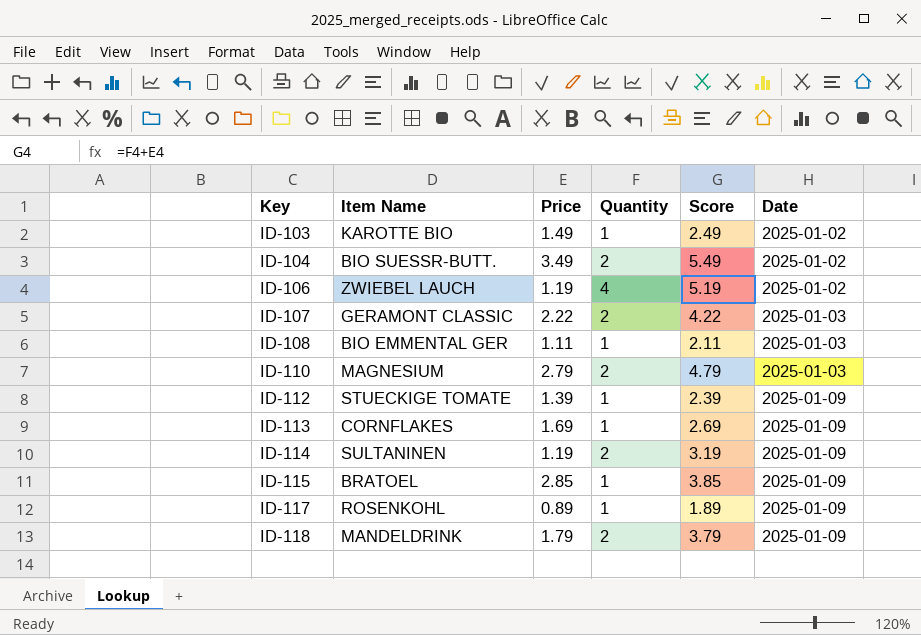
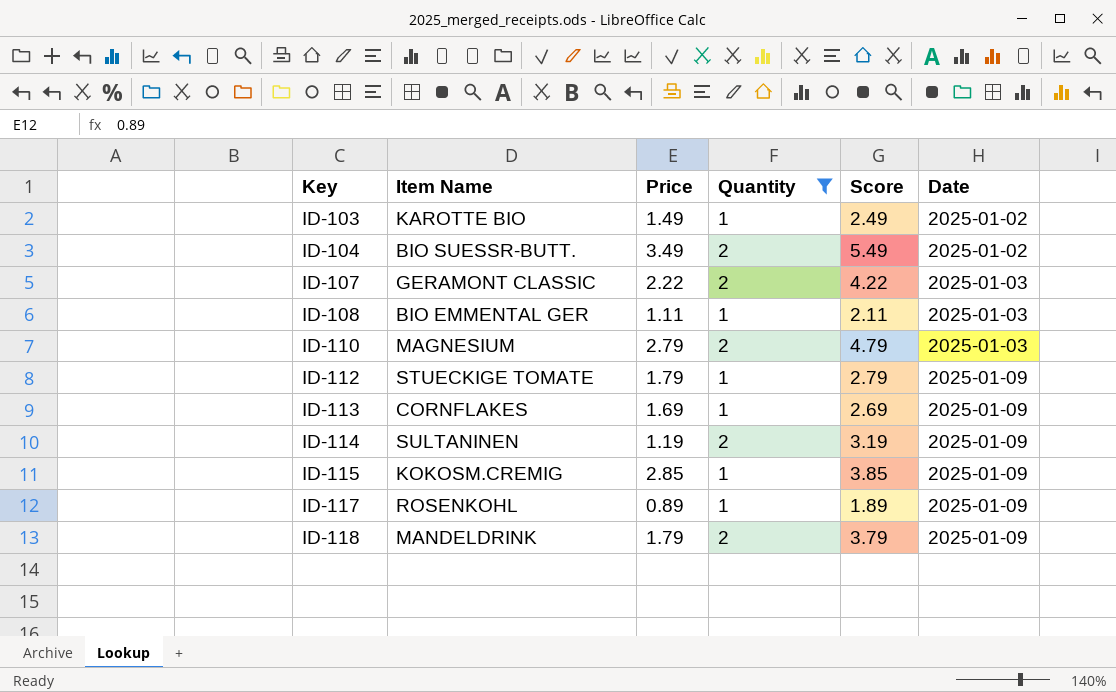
filter: none -> Quantity != 4
ID-112 | Price: 1.39 -> 1.79
ID-112 | Score: 2.39 -> 2.79
ID-115 | Item Name: BRATOEL -> KOKOSM.CREMIG

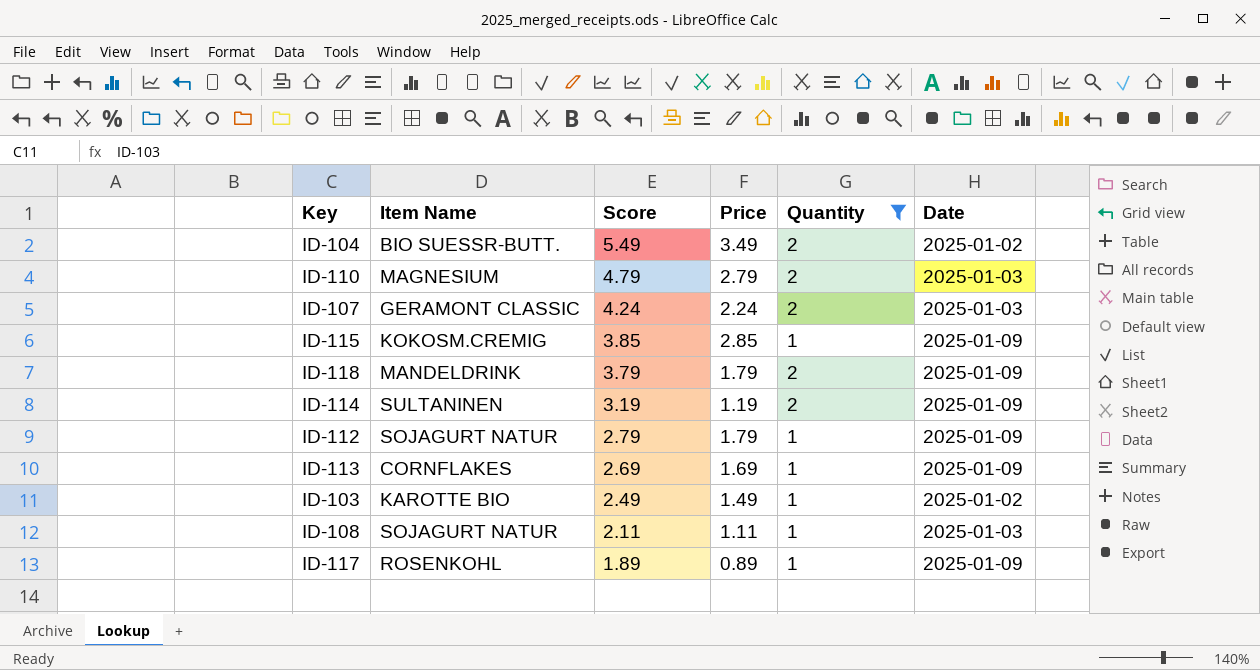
row order: Key ascending -> Score descending
column Score | position: 5 -> 3
ID-107 | Score: 4.22 -> 4.24
ID-107 | Price: 2.22 -> 2.24
ID-112 | Item Name: STUECKIGE TOMATE -> SOJAGURT NATUR
ID-108 | Item Name: BIO EMMENTAL GER -> SOJAGURT NATUR

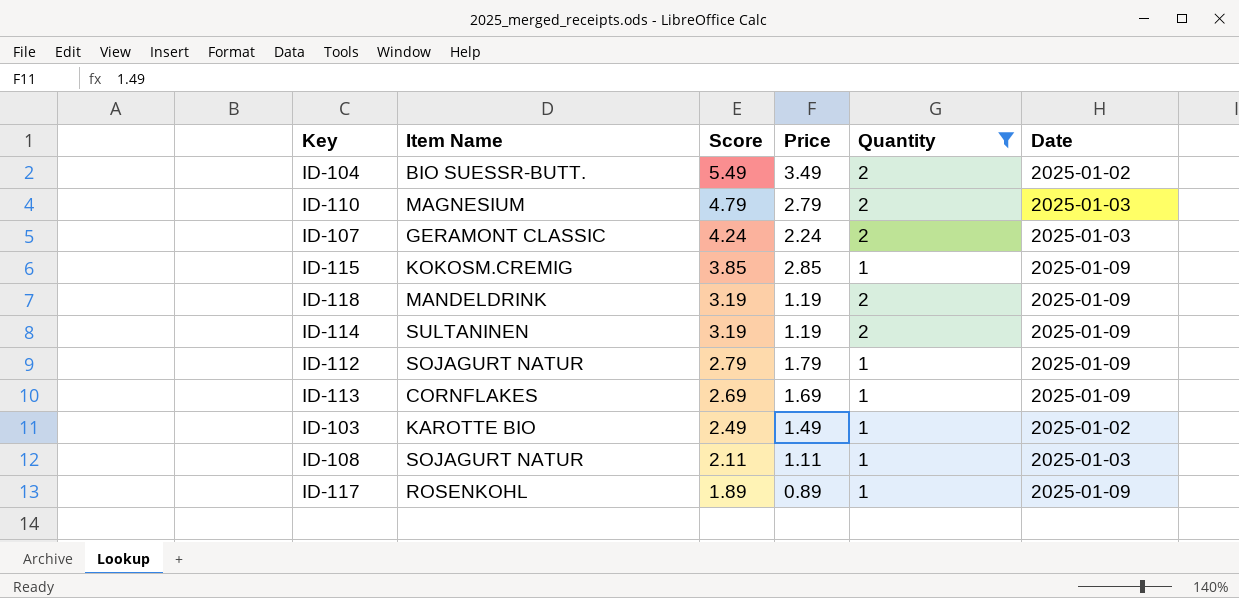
ID-118 | Score: 3.79 -> 3.19
ID-118 | Price: 1.79 -> 1.19

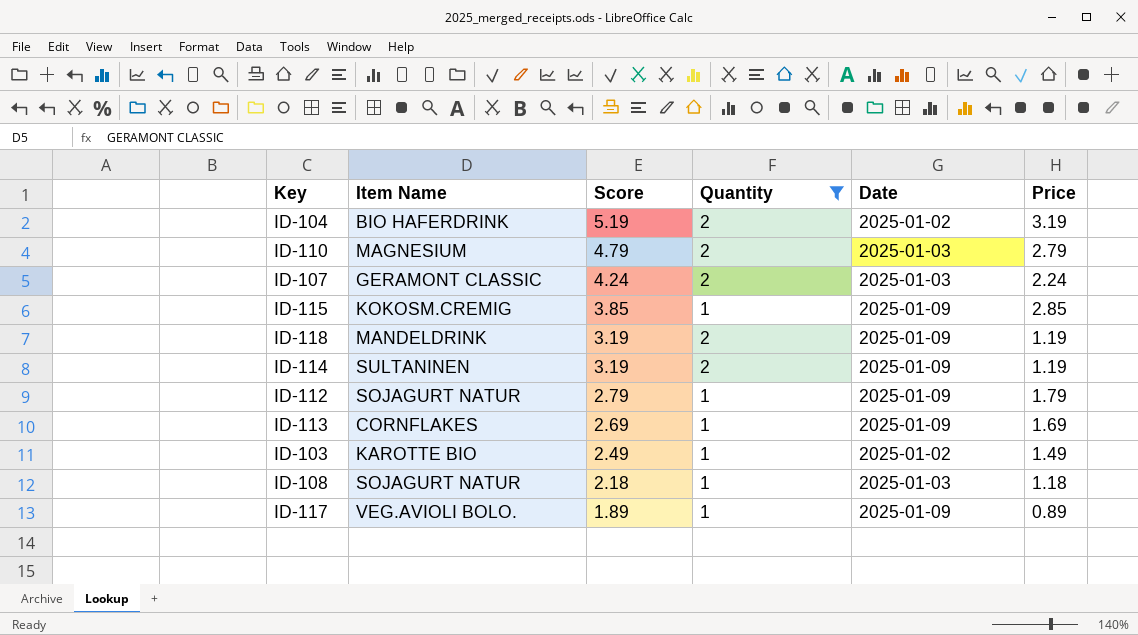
column Price | position: 4 -> 6
ID-104 | Item Name: BIO SUESSR-BUTT. -> BIO HAFERDRINK
ID-104 | Score: 5.49 -> 5.19
ID-104 | Price: 3.49 -> 3.19
ID-108 | Score: 2.11 -> 2.18
ID-108 | Price: 1.11 -> 1.18
ID-117 | Item Name: ROSENKOHL -> VEG.AVIOLI BOLO.

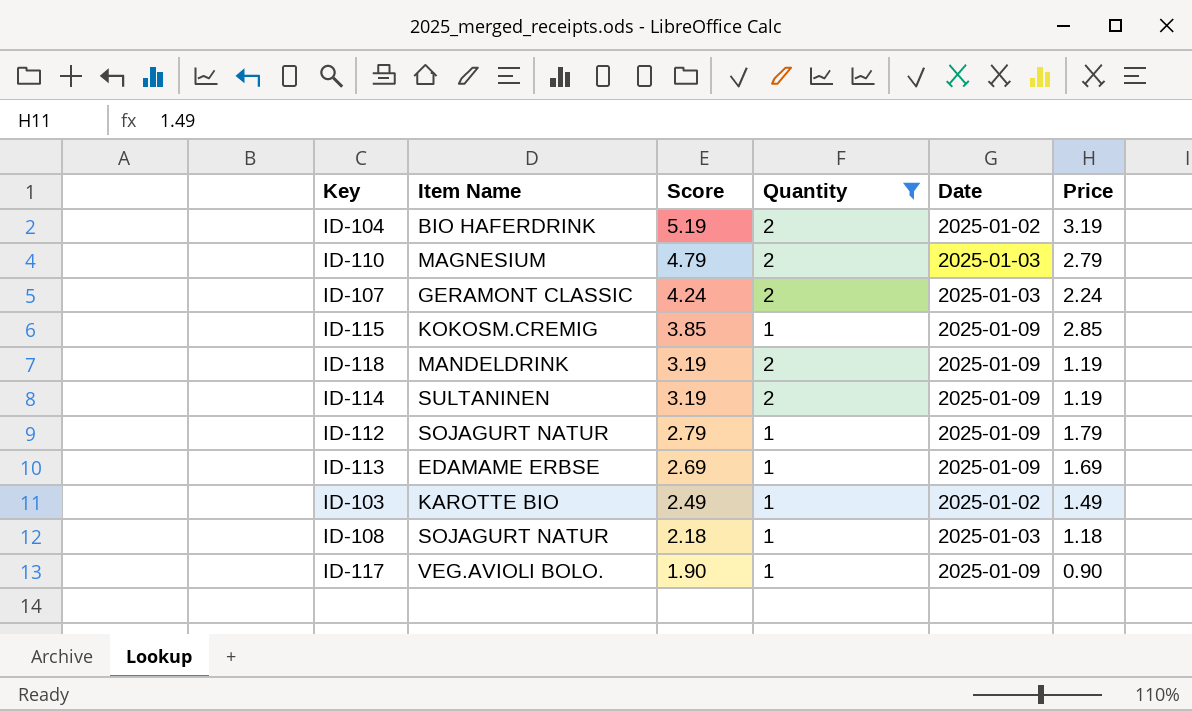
ID-113 | Item Name: CORNFLAKES -> EDAMAME ERBSE
ID-117 | Score: 1.89 -> 1.90
ID-117 | Price: 0.89 -> 0.90

